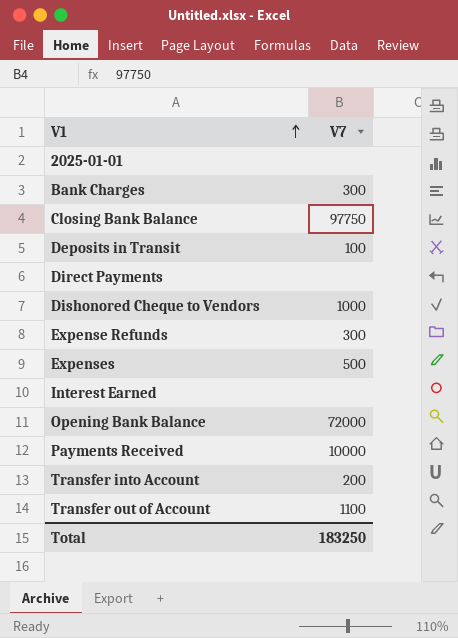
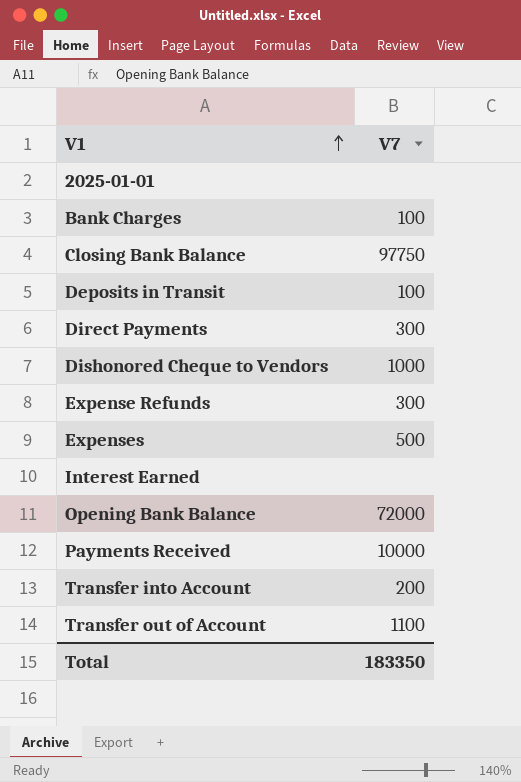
Bank Charges | V7: 300 -> 100
Direct Payments | V7: none -> 300
Total | V7: 183250 -> 183350

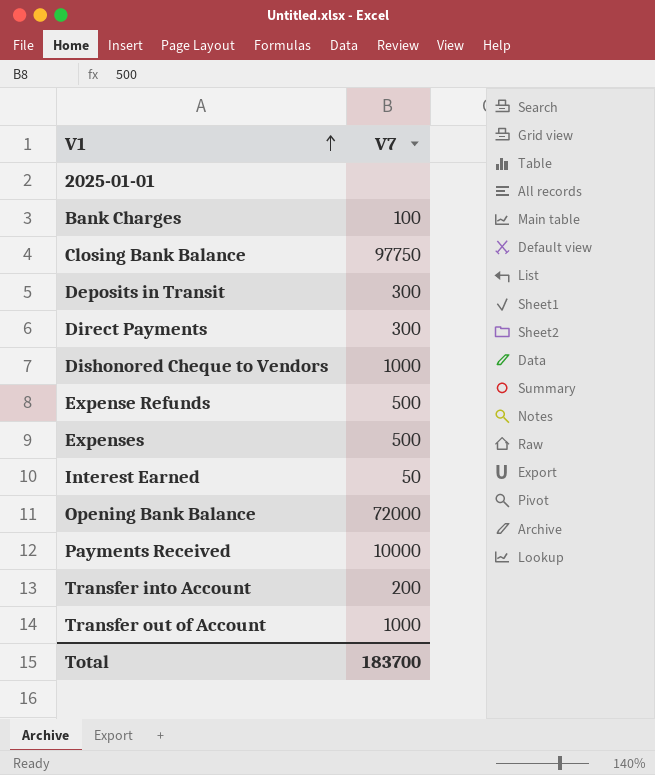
Deposits in Transit | V7: 100 -> 300
Expense Refunds | V7: 300 -> 500
Interest Earned | V7: none -> 50
Transfer out of Account | V7: 1100 -> 1000
Total | V7: 183350 -> 183700

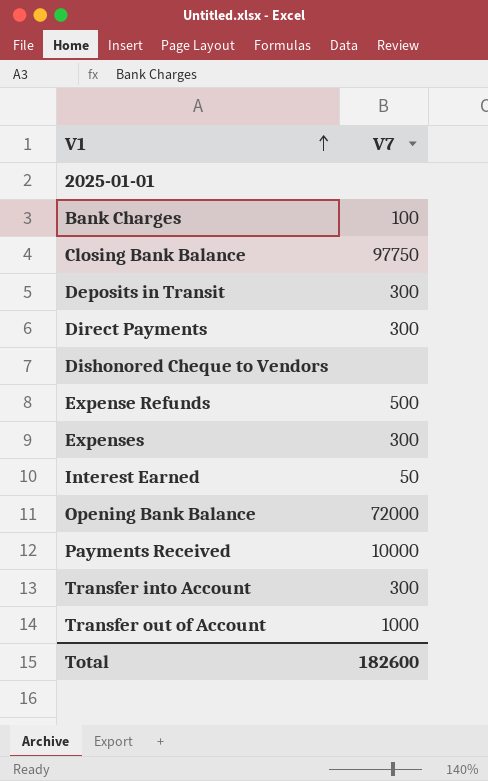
Dishonored Cheque to Vendors | V7: 1000 -> none
Expenses | V7: 500 -> 300
Transfer into Account | V7: 200 -> 300
Total | V7: 183700 -> 182600

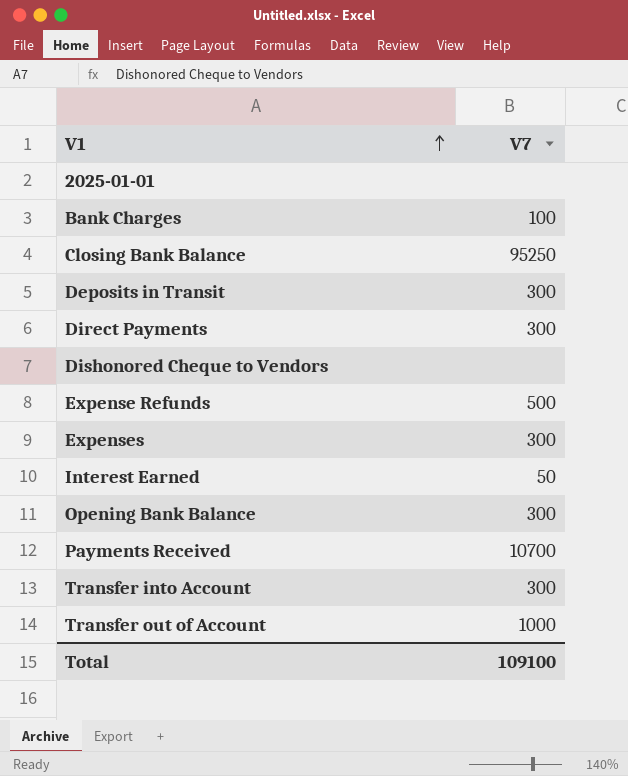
Closing Bank Balance | V7: 97750 -> 95250
Opening Bank Balance | V7: 72000 -> 300
Payments Received | V7: 10000 -> 10700
Total | V7: 182600 -> 109100

